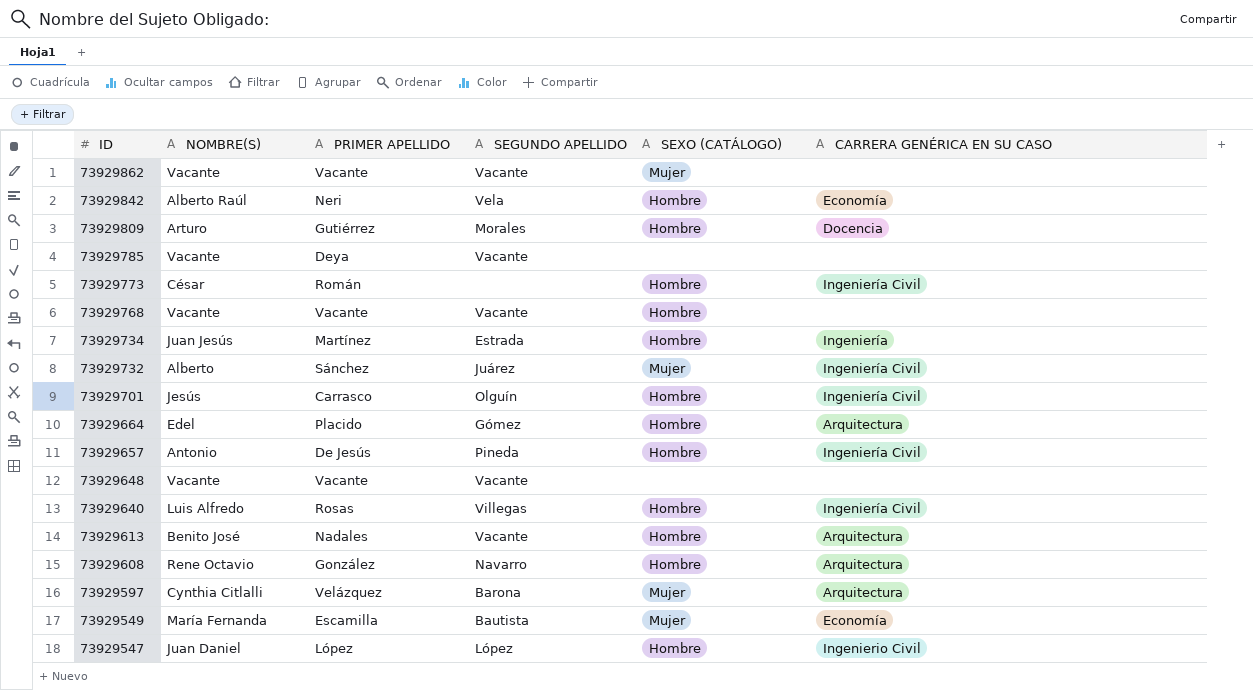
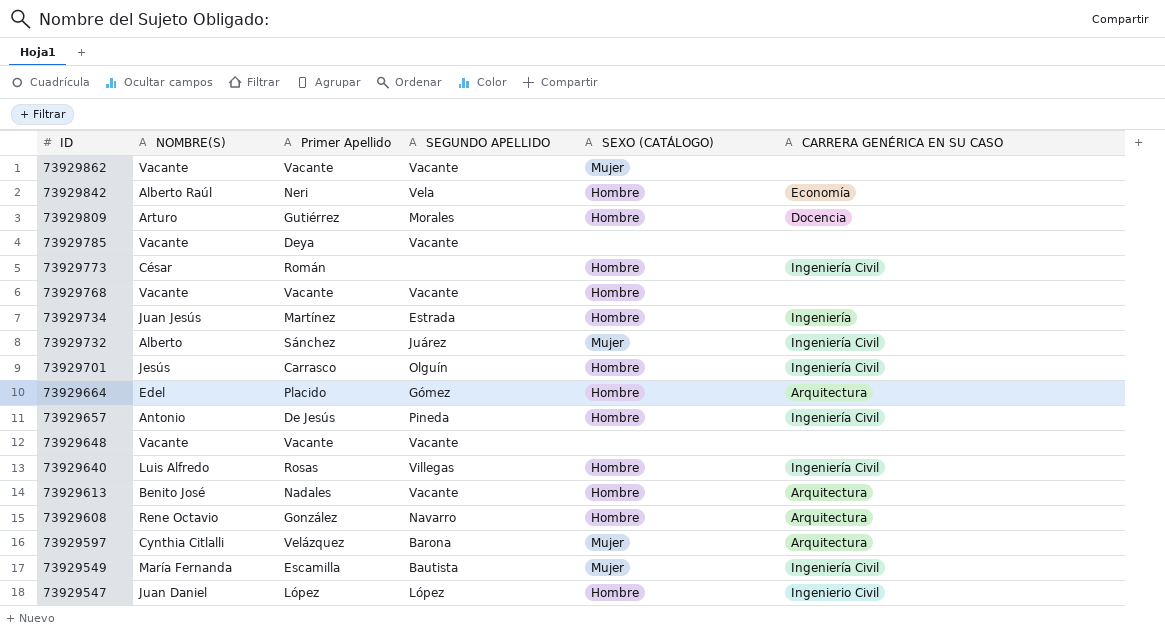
column name: PRIMER APELLIDO -> Primer Apellido
73929549 | CARRERA GENÉRICA EN SU CASO: Economía -> Ingeniería Civil

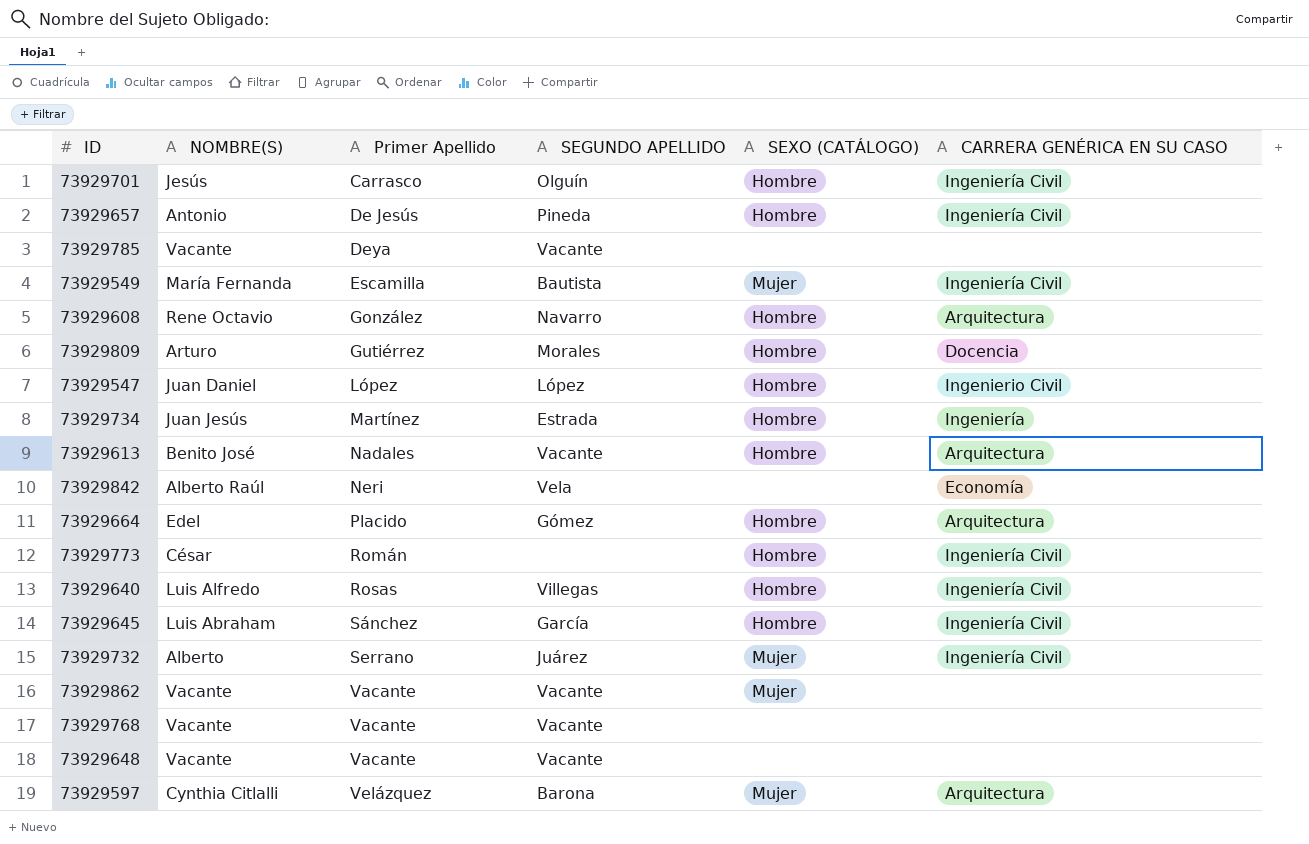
row order: ID descending -> Primer Apellido ascending
73929842 | SEXO (CATÁLOGO): Hombre -> none
row 73929645: none -> Luis Abraham | Sánchez | García | Hombre | Ingeniería Civil
73929732 | Primer Apellido: Sánchez -> Serrano
73929768 | SEXO (CATÁLOGO): Hombre -> none

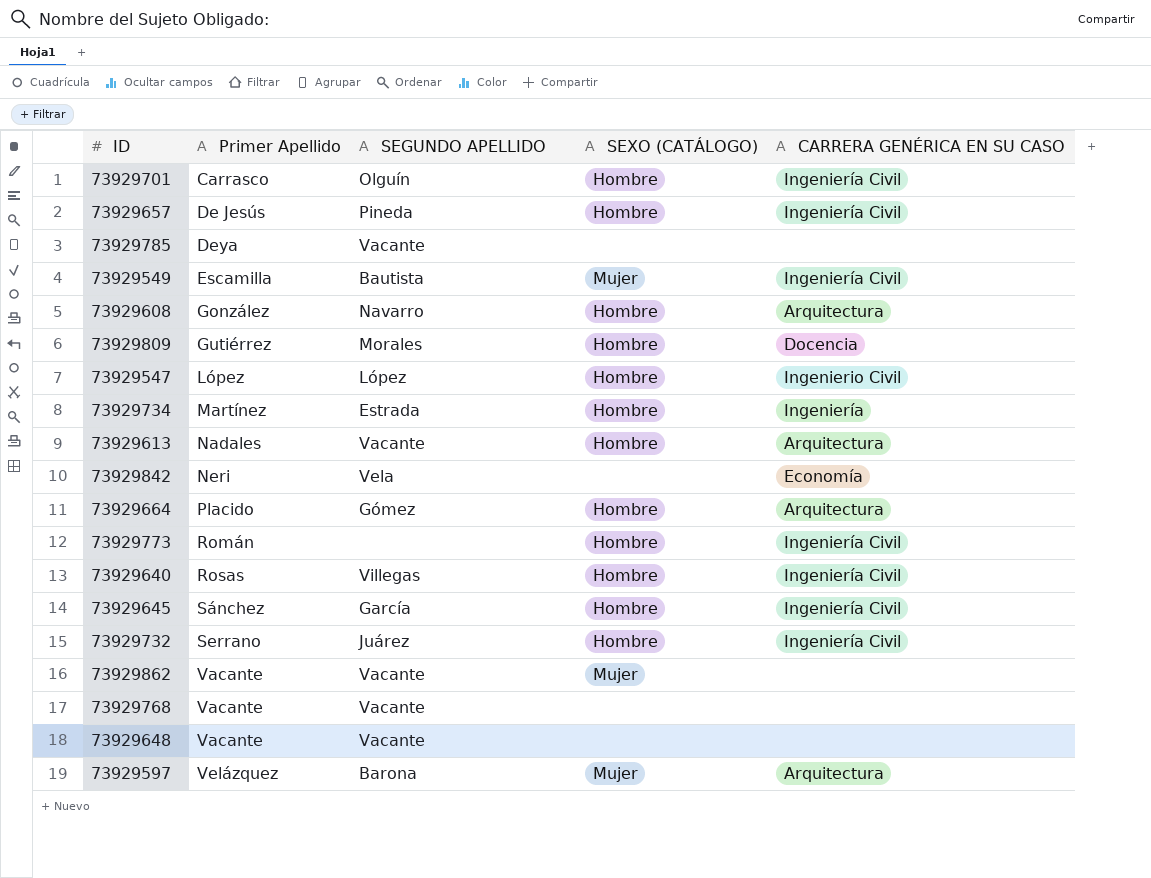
column NOMBRE(S) | position: 2 -> none
73929732 | SEXO (CATÁLOGO): Mujer -> Hombre

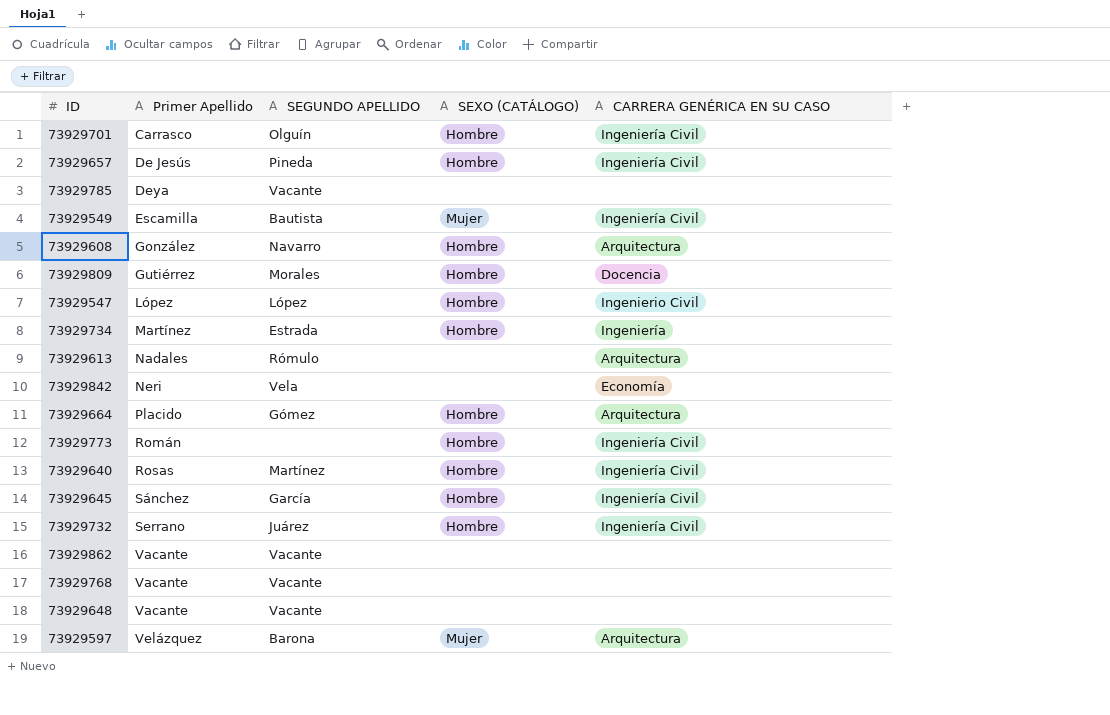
73929613 | SEGUNDO APELLIDO: Vacante -> Rómulo
73929613 | SEXO (CATÁLOGO): Hombre -> none
73929640 | SEGUNDO APELLIDO: Villegas -> Martínez
73929862 | SEXO (CATÁLOGO): Mujer -> none

